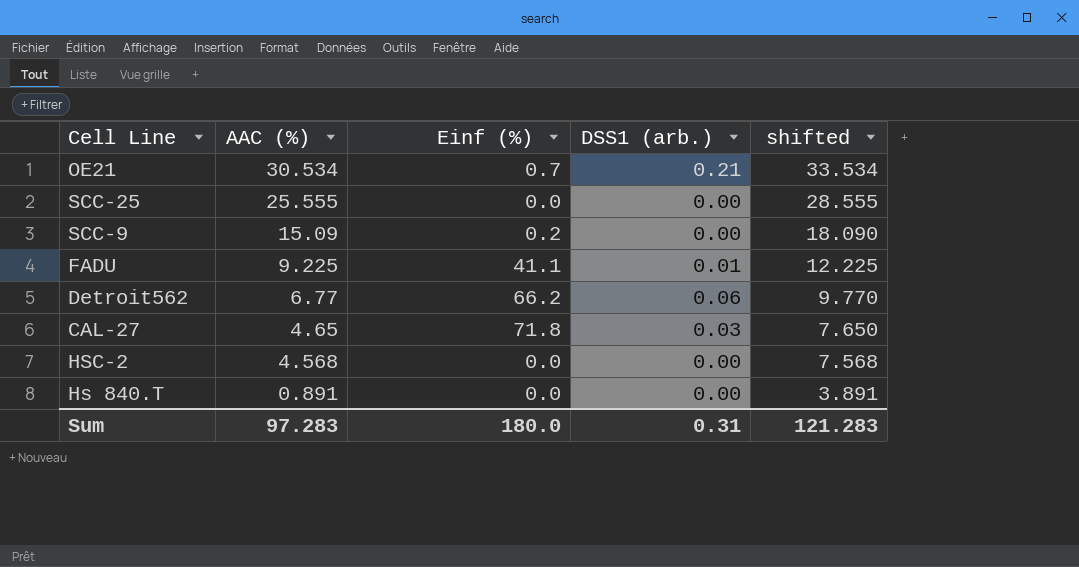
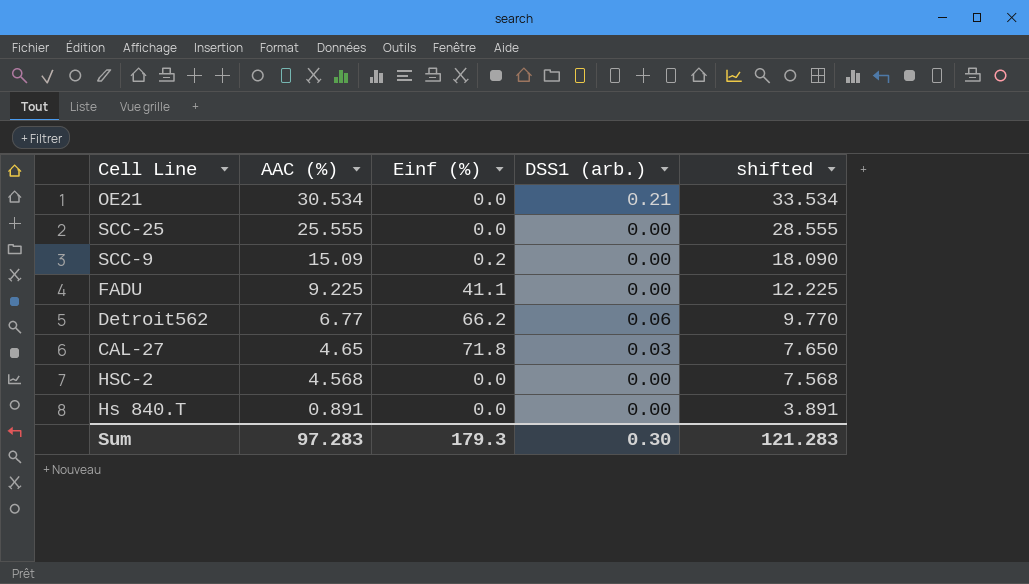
OE21 | Einf (%): 0.7 -> 0.0
FADU | DSS1 (arb.): 0.01 -> 0.00
Sum | Einf (%): 180.0 -> 179.3
Sum | DSS1 (arb.): 0.31 -> 0.30

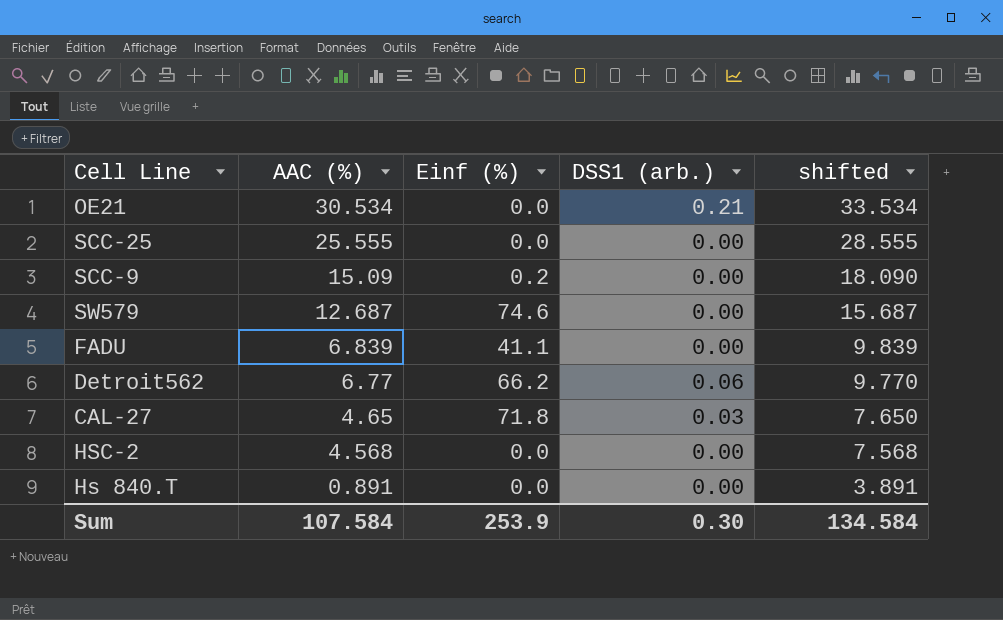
row SW579: none -> 12.687 | 74.6 | 0.00 | 15.687
FADU | AAC (%): 9.225 -> 6.839
FADU | shifted: 12.225 -> 9.839
Sum | AAC (%): 97.283 -> 107.584
Sum | Einf (%): 179.3 -> 253.9
Sum | shifted: 121.283 -> 134.584

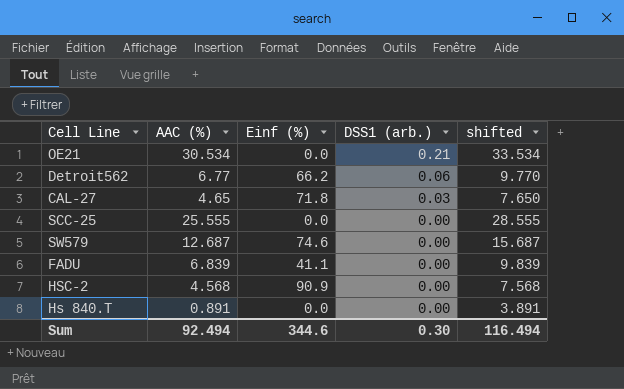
row order: AAC (%) descending -> DSS1 (arb.) descending
row SCC-9: 15.09 | 0.2 | 0.00 | 18.090 -> none
HSC-2 | Einf (%): 0.0 -> 90.9
Sum | AAC (%): 107.584 -> 92.494
Sum | Einf (%): 253.9 -> 344.6
Sum | shifted: 134.584 -> 116.494

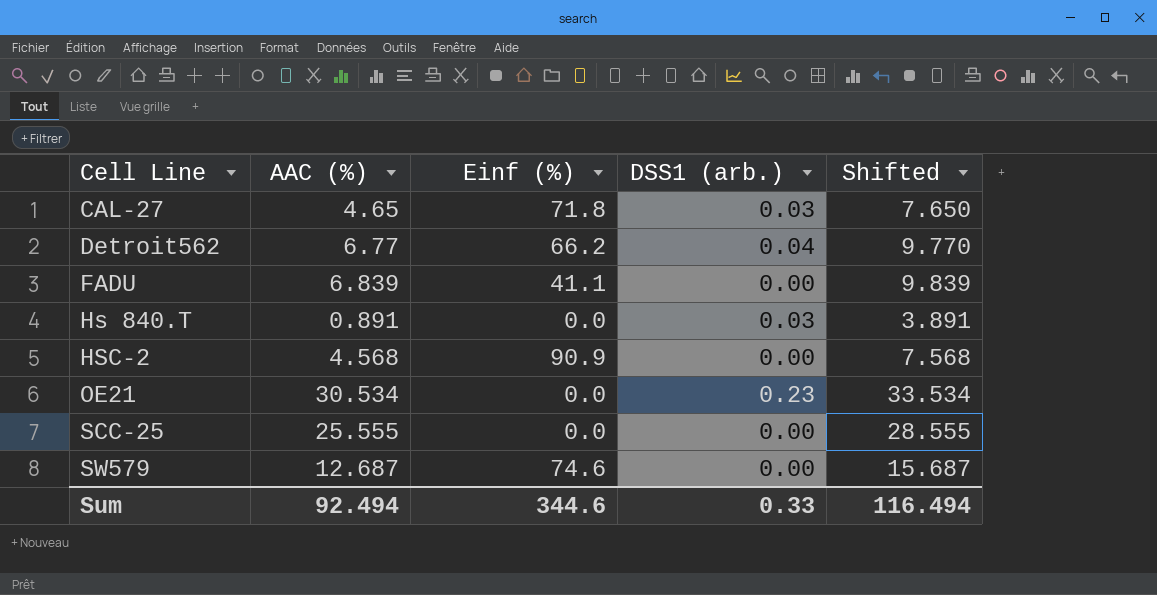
row order: DSS1 (arb.) descending -> Cell Line ascending
column name: shifted -> Shifted
Detroit562 | DSS1 (arb.): 0.06 -> 0.04
Hs 840.T | DSS1 (arb.): 0.00 -> 0.03
OE21 | DSS1 (arb.): 0.21 -> 0.23
Sum | DSS1 (arb.): 0.30 -> 0.33

